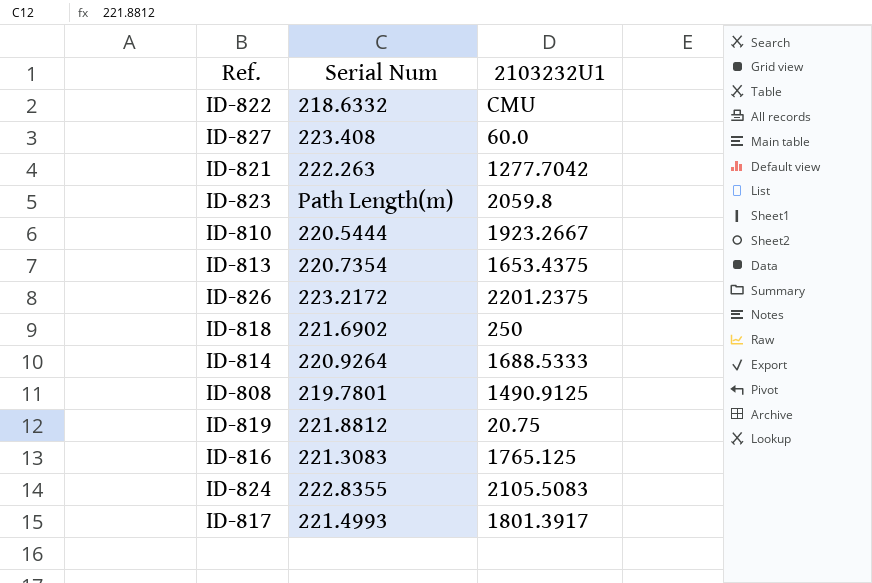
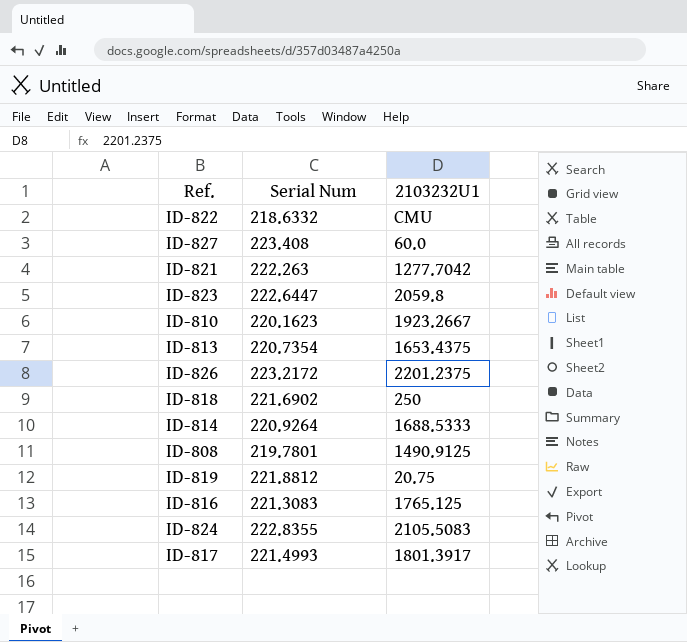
ID-823 | Serial Num: Path Length(m) -> 222.6447
ID-810 | Serial Num: 220.5444 -> 220.1623

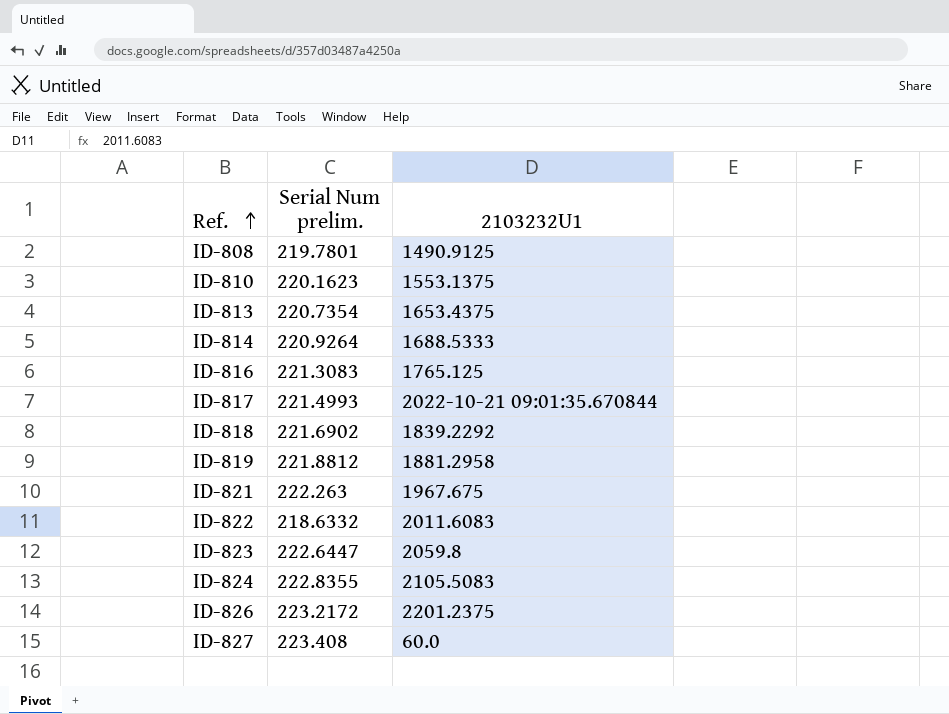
row order: none -> Ref. ascending
column name: Serial Num -> Serial Num prelim.
ID-810 | 2103232U1: 1923.2667 -> 1553.1375
ID-817 | 2103232U1: 1801.3917 -> 2022-10-21 09:01:35.670844
ID-818 | 2103232U1: 250 -> 1839.2292
ID-819 | 2103232U1: 20.75 -> 1881.2958
ID-821 | 2103232U1: 1277.7042 -> 1967.675
ID-822 | 2103232U1: CMU -> 2011.6083

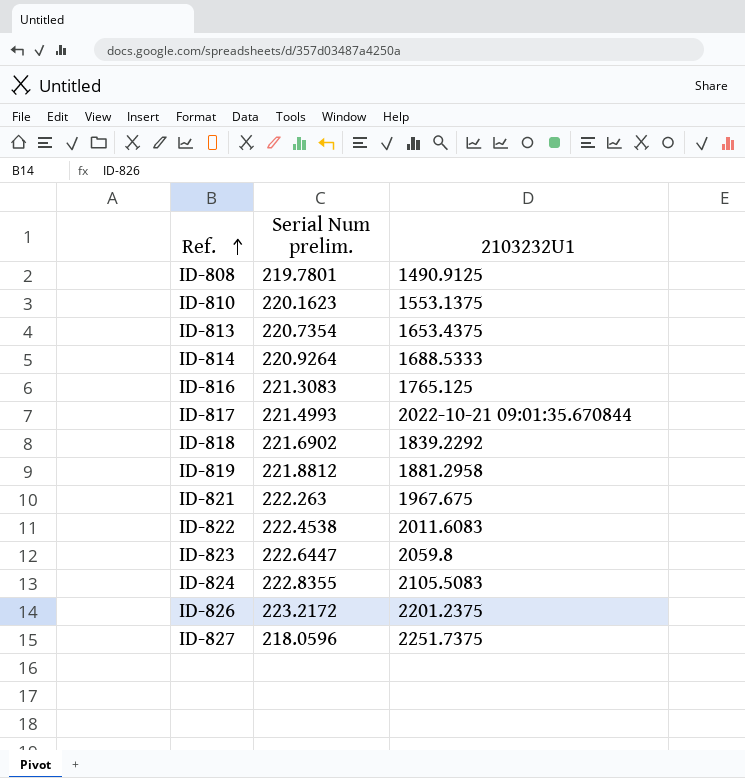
ID-822 | Serial Num prelim.: 218.6332 -> 222.4538
ID-827 | Serial Num prelim.: 223.408 -> 218.0596
ID-827 | 2103232U1: 60.0 -> 2251.7375

